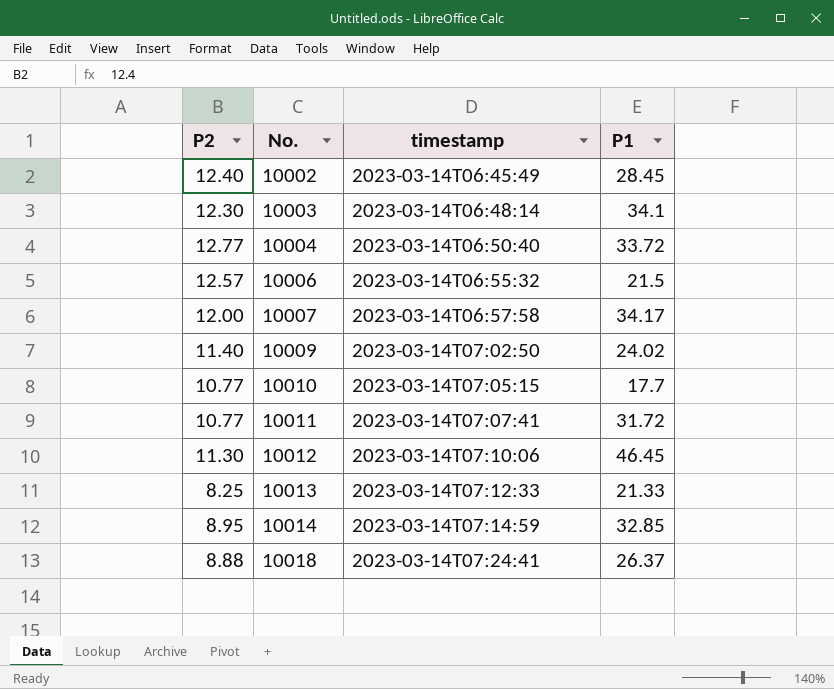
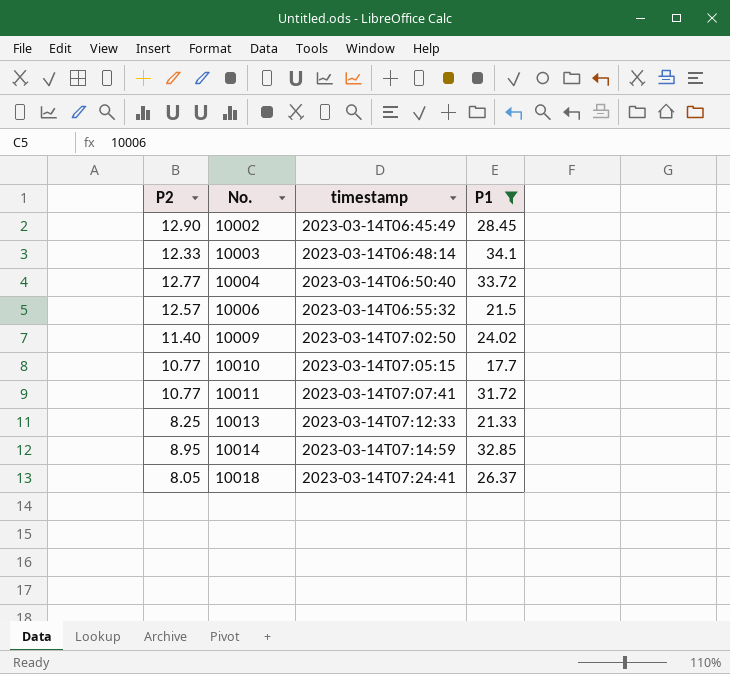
filter: none -> P1 <= 34.1
10002 | P2: 12.40 -> 12.90
10003 | P2: 12.30 -> 12.33
10018 | P2: 8.88 -> 8.05

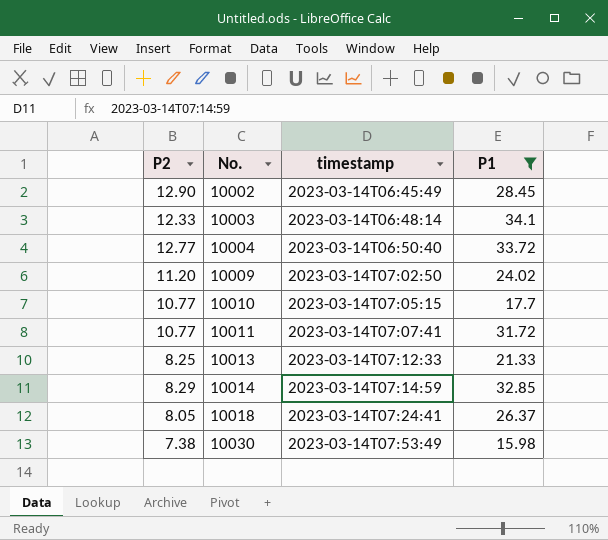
row 10006: 12.57 | 2023-03-14T06:55:32 | 21.5 -> none
10009 | P2: 11.40 -> 11.20
10014 | P2: 8.95 -> 8.29
row 10030: none -> 7.38 | 2023-03-14T07:53:49 | 15.98

